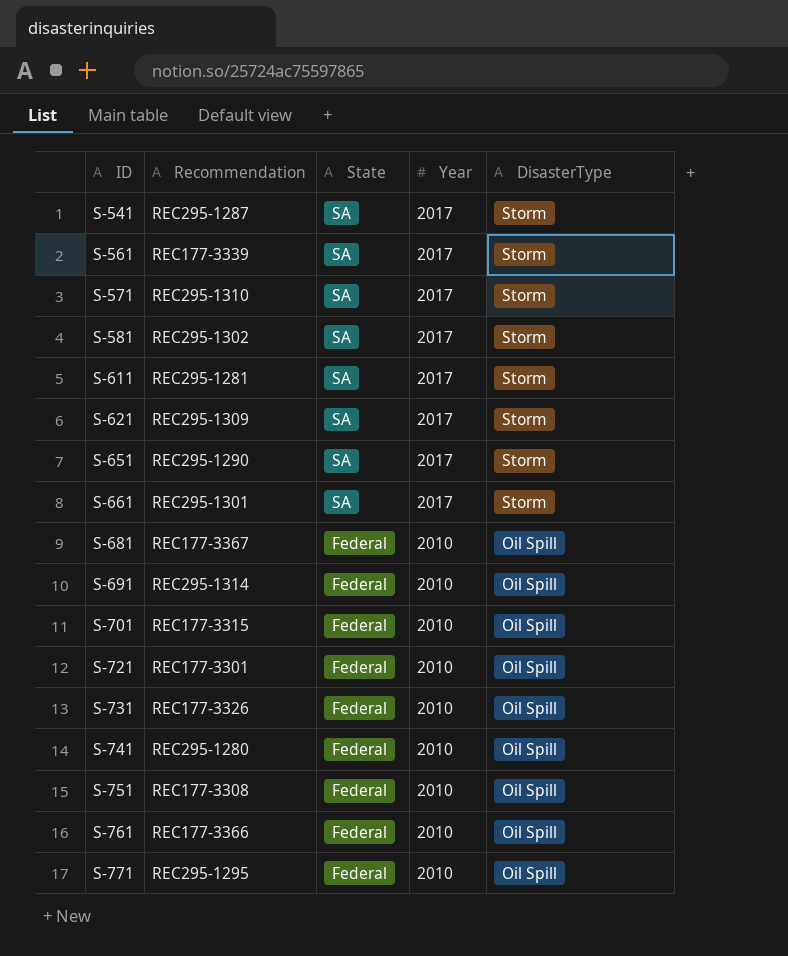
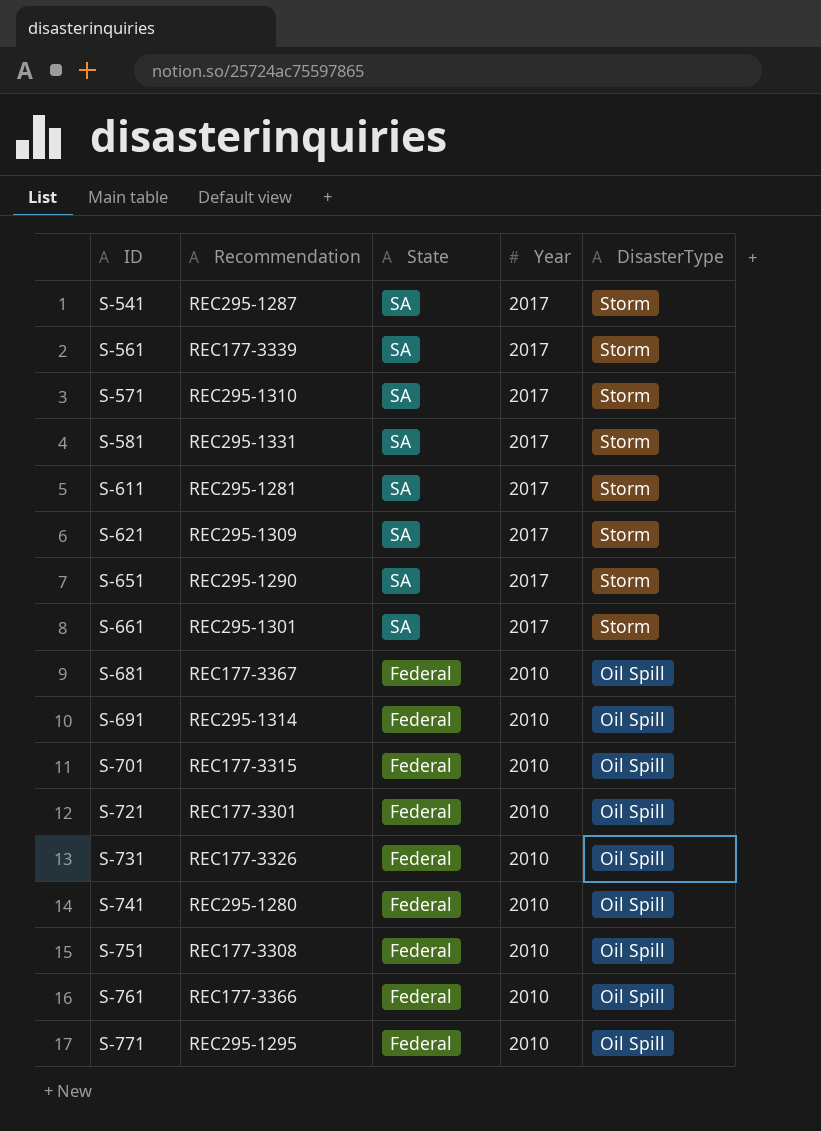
S-581 | Recommendation: REC295-1302 -> REC295-1331

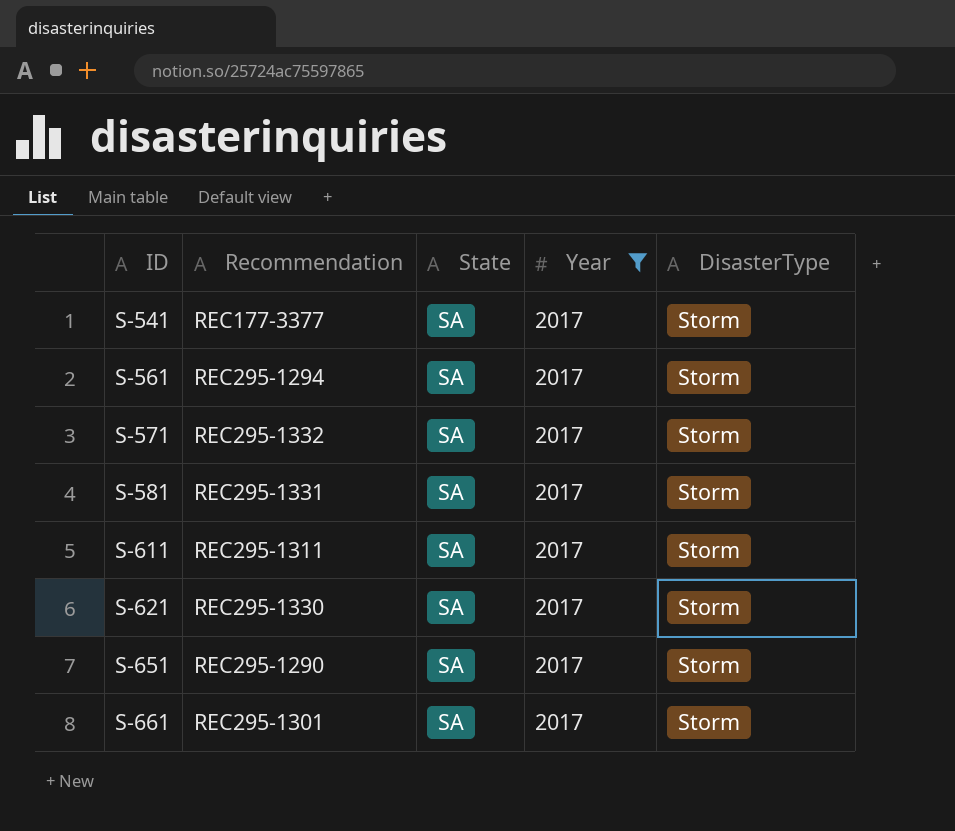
filter: none -> Year = 2017
S-541 | Recommendation: REC295-1287 -> REC177-3377
S-561 | Recommendation: REC177-3339 -> REC295-1294
S-571 | Recommendation: REC295-1310 -> REC295-1332
S-611 | Recommendation: REC295-1281 -> REC295-1311
S-621 | Recommendation: REC295-1309 -> REC295-1330

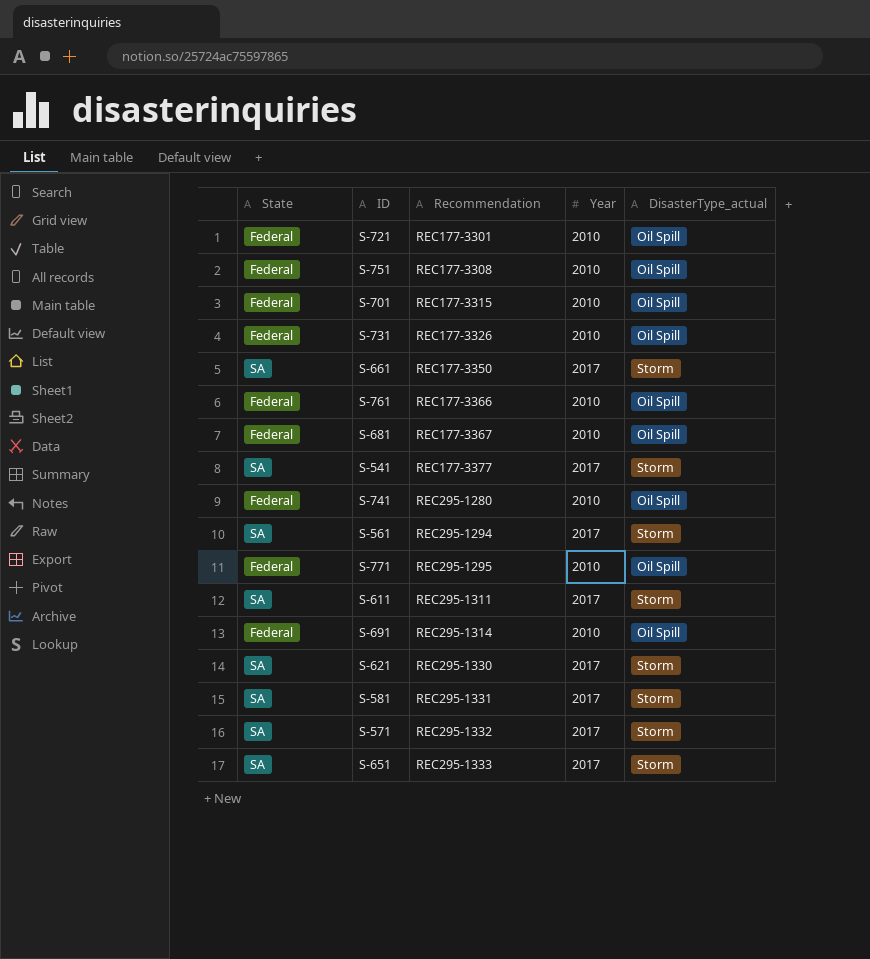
filter: Year = 2017 -> none
row order: ID ascending -> Recommendation ascending
column State | position: 3 -> 1
column name: DisasterType -> DisasterType_actual
S-661 | Recommendation: REC295-1301 -> REC177-3350
S-651 | Recommendation: REC295-1290 -> REC295-1333

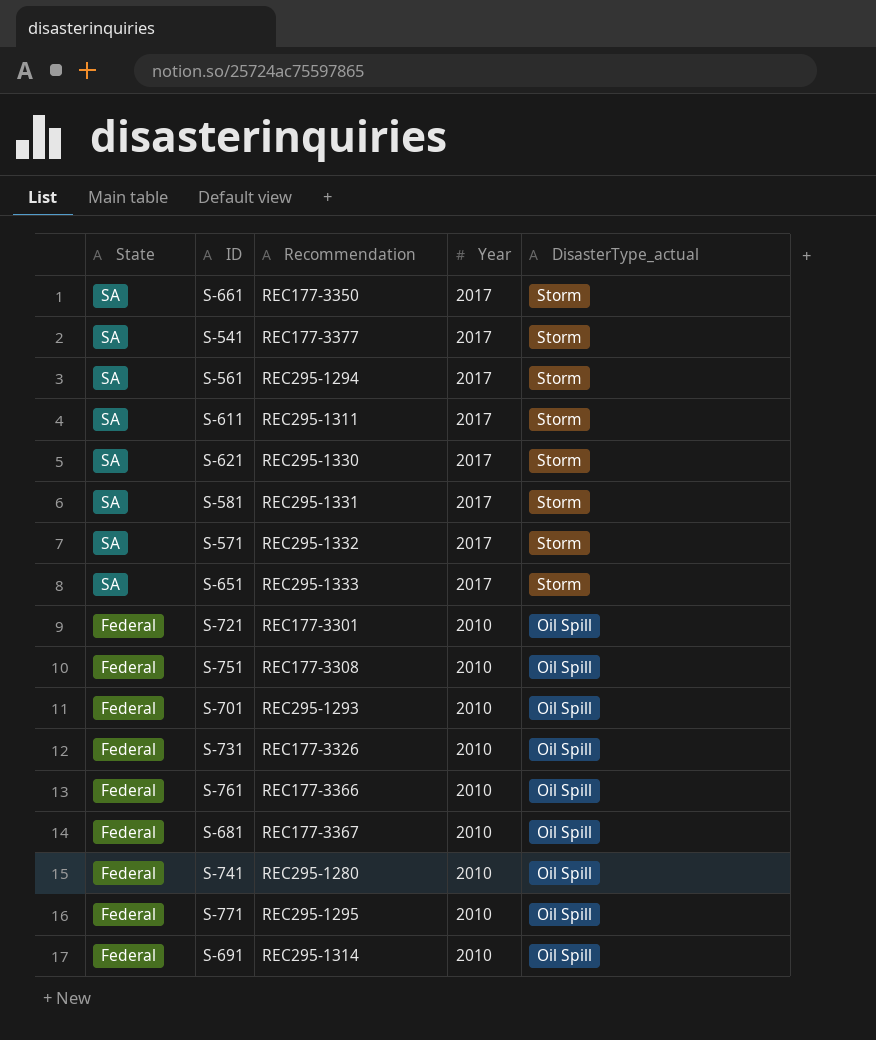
row order: Recommendation ascending -> State descending
S-701 | Recommendation: REC177-3315 -> REC295-1293

